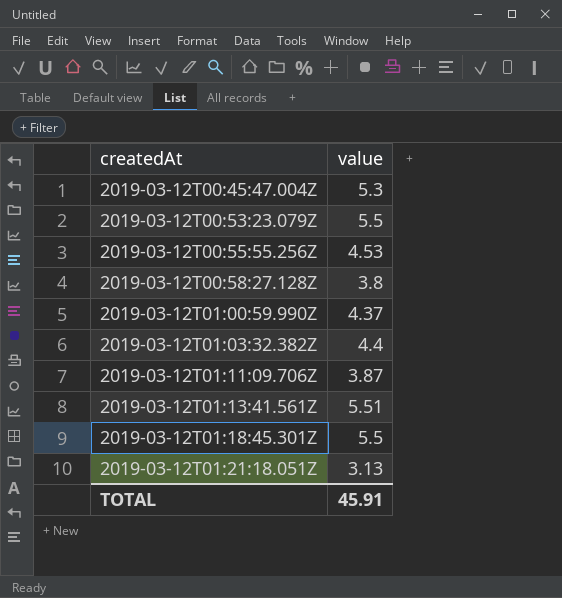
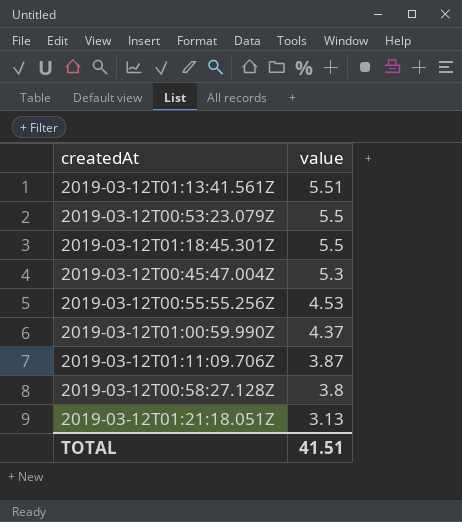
row order: createdAt ascending -> value descending
row 2019-03-12T01:03:32.382Z: 4.4 -> none
TOTAL | value: 45.91 -> 41.51

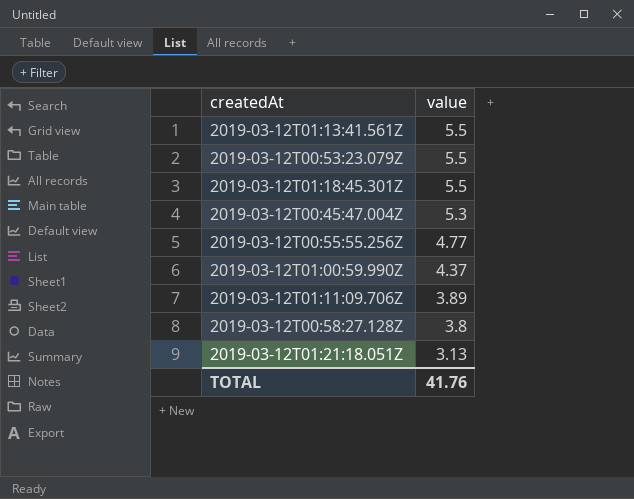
2019-03-12T01:13:41.561Z | value: 5.51 -> 5.5
2019-03-12T00:55:55.256Z | value: 4.53 -> 4.77
2019-03-12T01:11:09.706Z | value: 3.87 -> 3.89
TOTAL | value: 41.51 -> 41.76

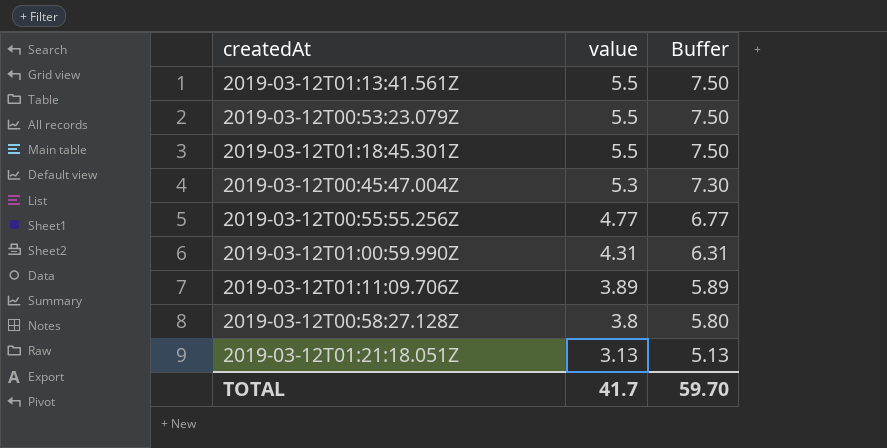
column Buffer | formula: none -> [value] + 2
2019-03-12T01:00:59.990Z | value: 4.37 -> 4.31
TOTAL | value: 41.76 -> 41.7

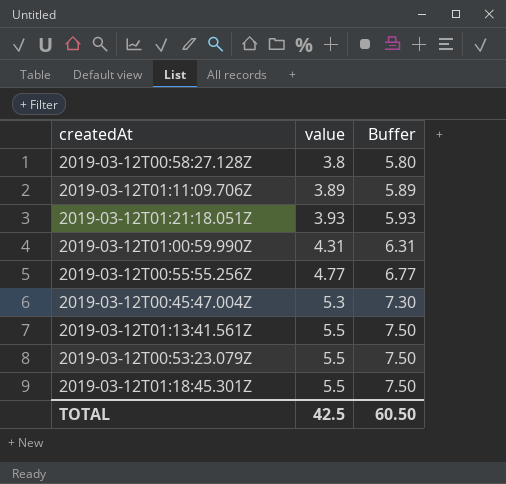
row order: value descending -> value ascending
2019-03-12T01:21:18.051Z | value: 3.13 -> 3.93
2019-03-12T01:21:18.051Z | Buffer: 5.13 -> 5.93
TOTAL | value: 41.7 -> 42.5
TOTAL | Buffer: 59.70 -> 60.50

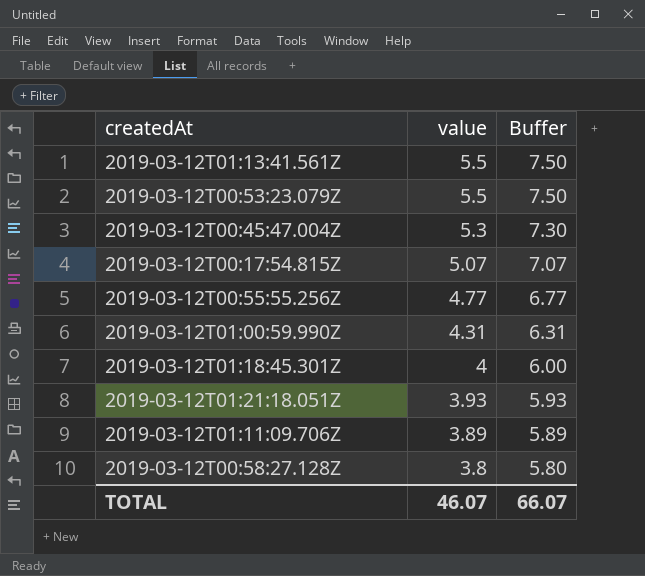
row order: value ascending -> value descending
row 2019-03-12T00:17:54.815Z: none -> 5.07 | 7.07
2019-03-12T01:18:45.301Z | value: 5.5 -> 4
2019-03-12T01:18:45.301Z | Buffer: 7.50 -> 6.00
TOTAL | value: 42.5 -> 46.07
TOTAL | Buffer: 60.50 -> 66.07

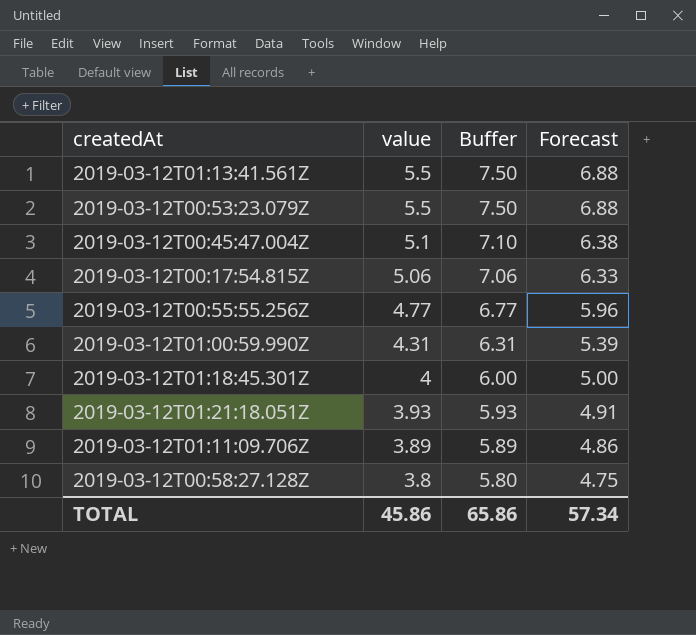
column Forecast | formula: none -> [value] * 1.25
2019-03-12T00:45:47.004Z | value: 5.3 -> 5.1
2019-03-12T00:45:47.004Z | Buffer: 7.30 -> 7.10
2019-03-12T00:17:54.815Z | value: 5.07 -> 5.06
2019-03-12T00:17:54.815Z | Buffer: 7.07 -> 7.06
TOTAL | value: 46.07 -> 45.86
TOTAL | Buffer: 66.07 -> 65.86

